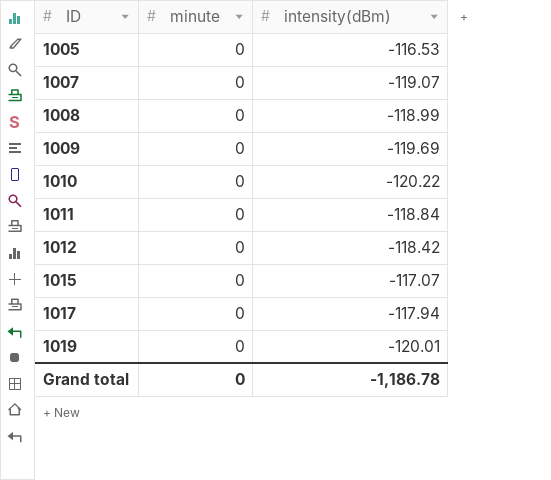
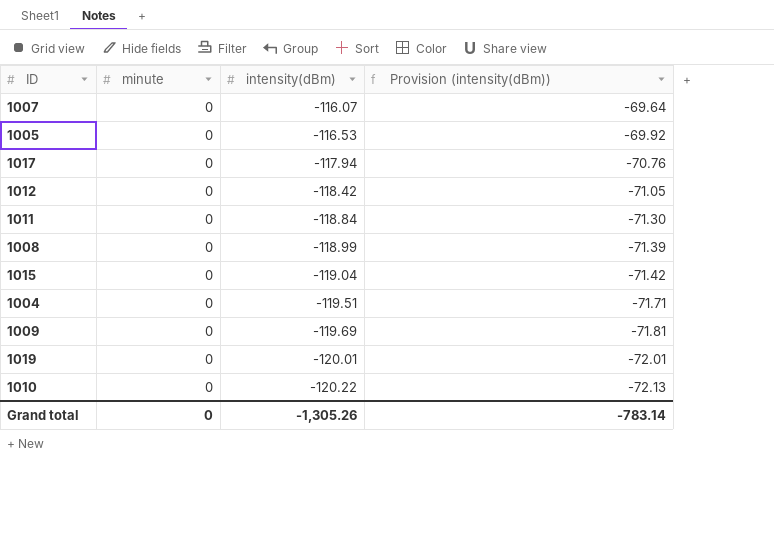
row order: ID ascending -> intensity(dBm) descending
column Provision (intensity(dBm)) | formula: none -> [intensity(dBm)] * 0.6
1007 | intensity(dBm): -119.07 -> -116.07
1015 | intensity(dBm): -117.07 -> -119.04
row 1004: none -> 0 | -119.51 | -71.71
Grand total | intensity(dBm): -1,186.78 -> -1,305.26

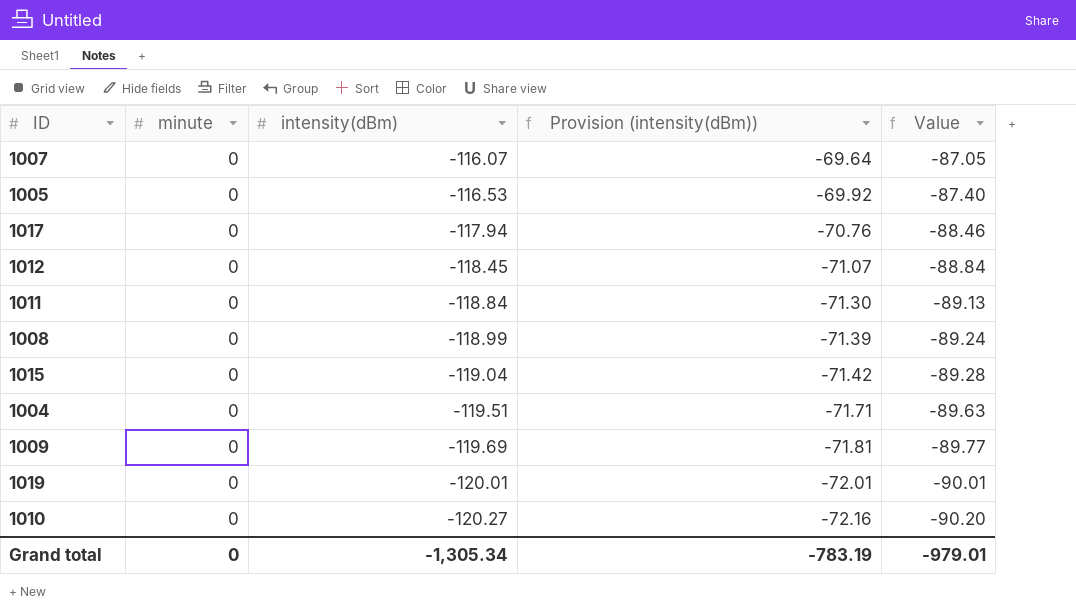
column Value | formula: none -> [intensity(dBm)] * 0.75
1012 | intensity(dBm): -118.42 -> -118.45
1012 | Provision (intensity(dBm)): -71.05 -> -71.07
1010 | intensity(dBm): -120.22 -> -120.27
1010 | Provision (intensity(dBm)): -72.13 -> -72.16
Grand total | intensity(dBm): -1,305.26 -> -1,305.34
Grand total | Provision (intensity(dBm)): -783.14 -> -783.19

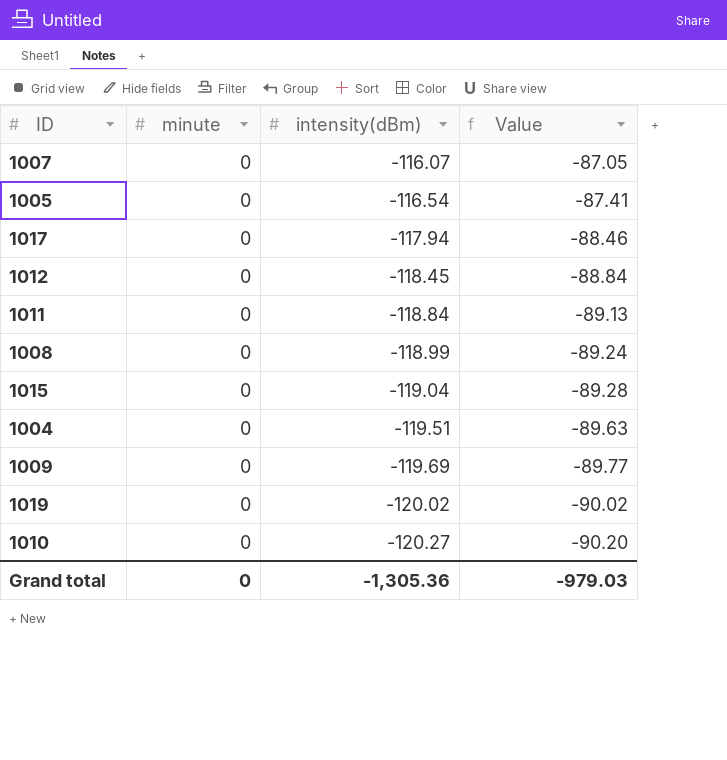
column Provision (intensity(dBm)) | formula: [intensity(dBm)] * 0.6 -> none
1005 | intensity(dBm): -116.53 -> -116.54
1005 | Value: -87.40 -> -87.41
1019 | intensity(dBm): -120.01 -> -120.02
1019 | Value: -90.01 -> -90.02
Grand total | intensity(dBm): -1,305.34 -> -1,305.36
Grand total | Value: -979.01 -> -979.03

